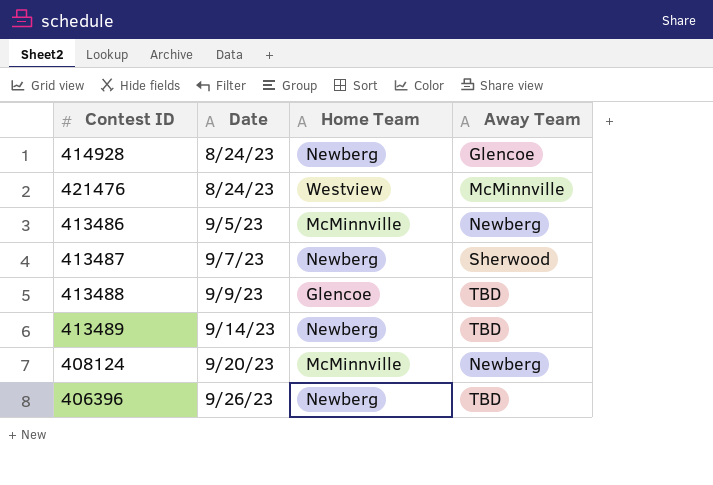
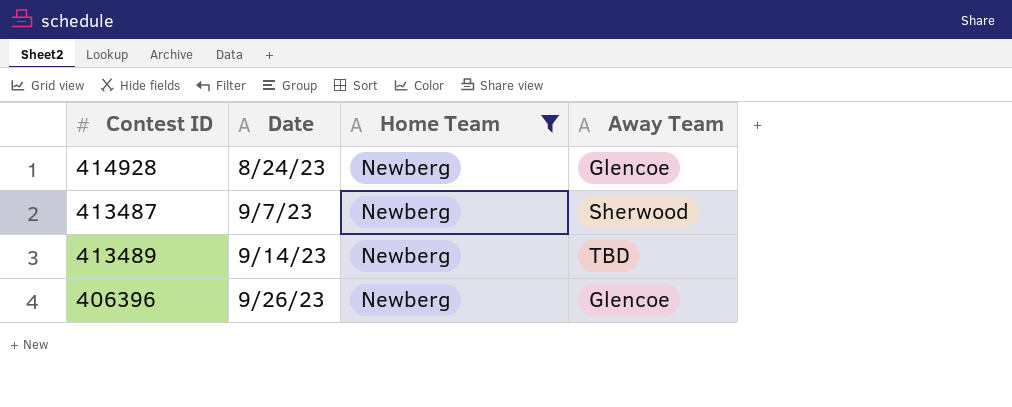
filter: none -> Home Team = Newberg
406396 | Away Team: TBD -> Glencoe

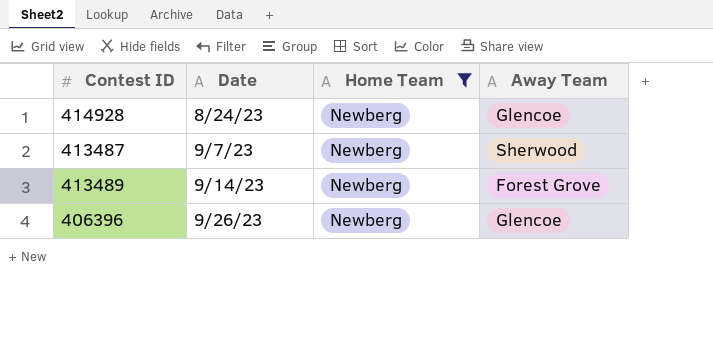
413489 | Away Team: TBD -> Forest Grove

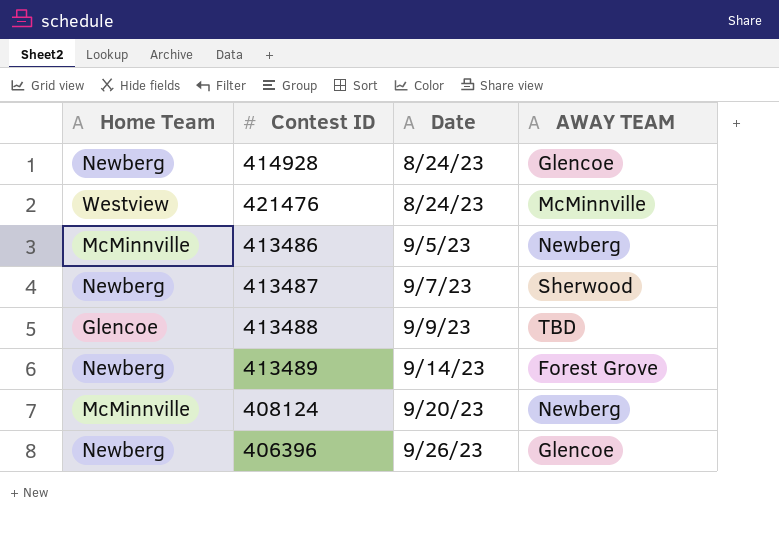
filter: Home Team = Newberg -> none
column Home Team | position: 3 -> 1
column name: Away Team -> AWAY TEAM

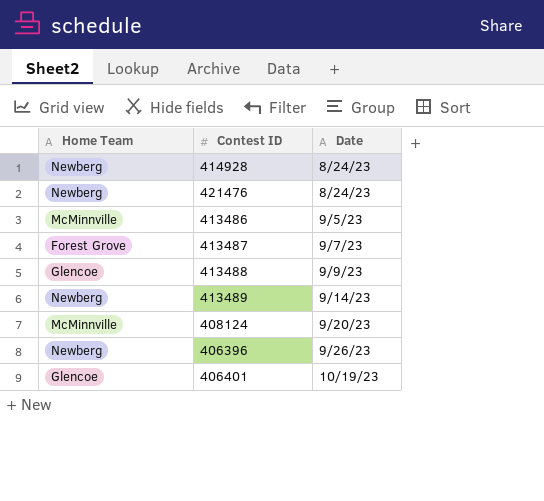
column AWAY TEAM | position: 4 -> none
421476 | Home Team: Westview -> Newberg
413487 | Home Team: Newberg -> Forest Grove
row 406401: none -> Glencoe | 10/19/23

